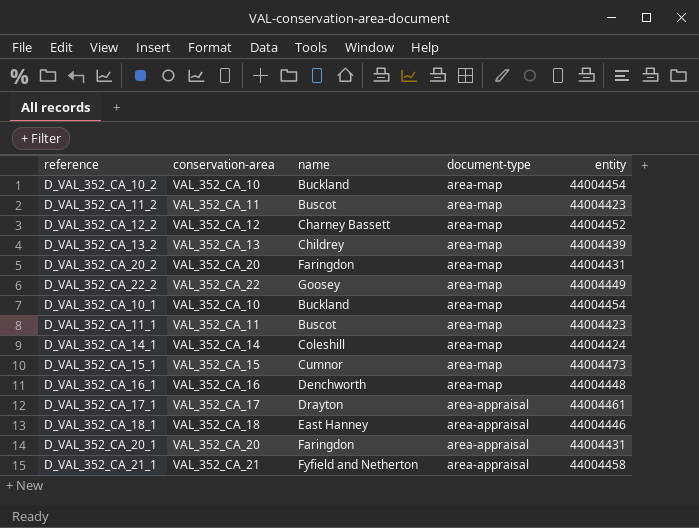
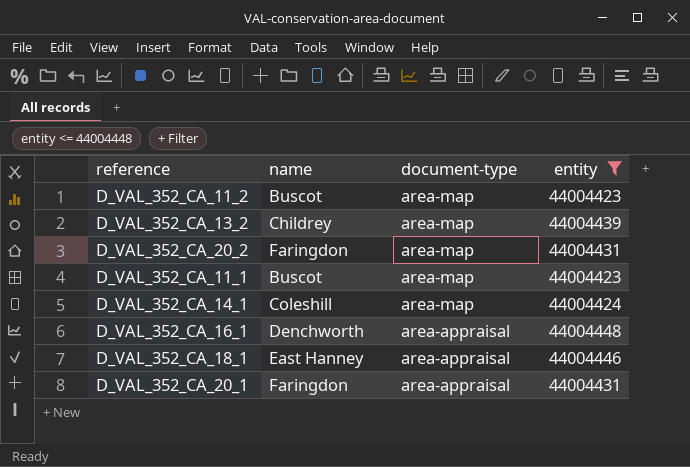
filter: none -> entity <= 44004448
column conservation-area | position: 2 -> none
D_VAL_352_CA_16_1 | document-type: area-map -> area-appraisal

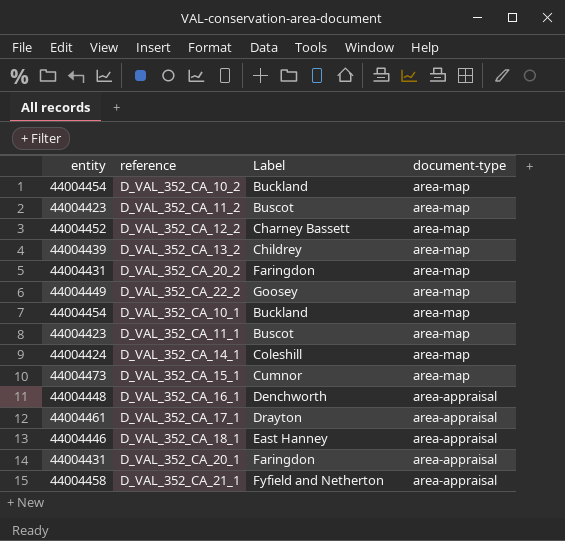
filter: entity <= 44004448 -> none
column entity | position: 4 -> 1
column name: name -> Label

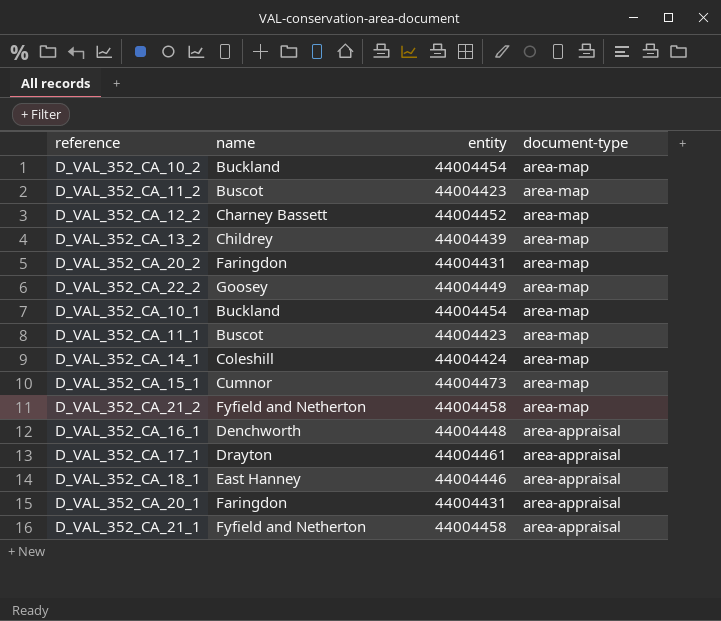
column name: Label -> name
column entity | position: 1 -> 3
row D_VAL_352_CA_21_2: none -> Fyfield and Netherton | 44004458 | area-map

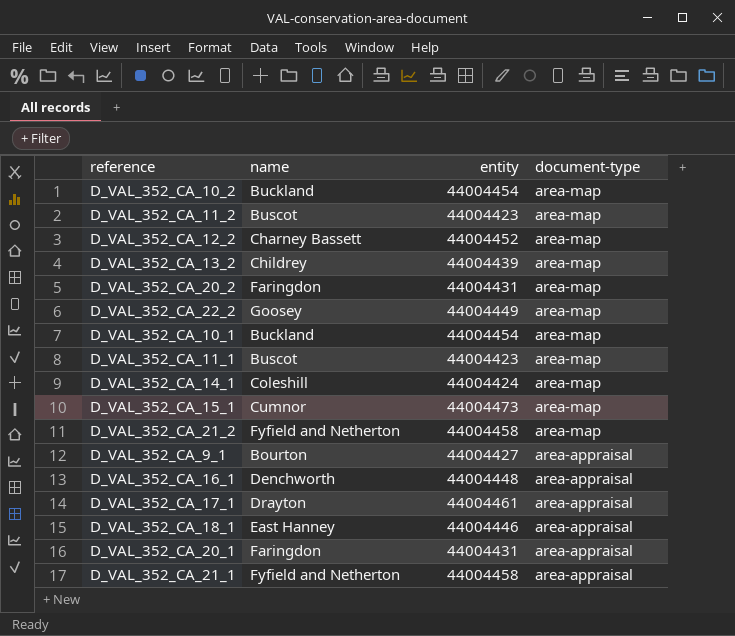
row D_VAL_352_CA_9_1: none -> Bourton | 44004427 | area-appraisal

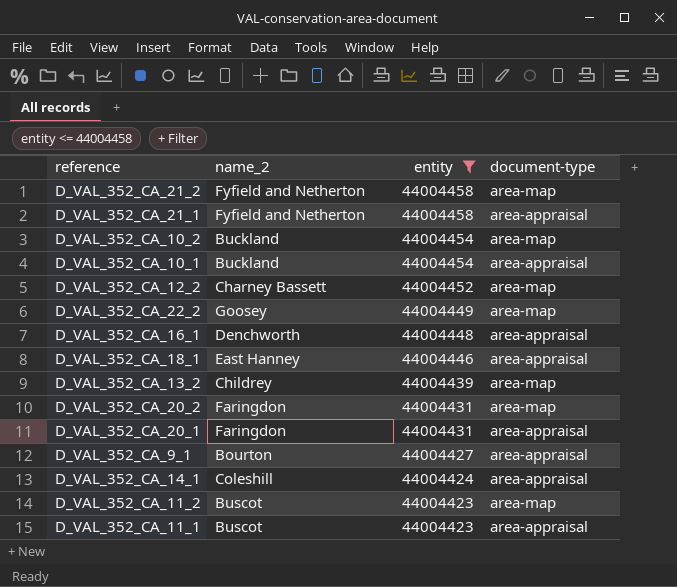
filter: none -> entity <= 44004458
row order: document-type descending -> entity descending
column name: name -> name_2
D_VAL_352_CA_10_1 | document-type: area-map -> area-appraisal
D_VAL_352_CA_14_1 | document-type: area-map -> area-appraisal
D_VAL_352_CA_11_1 | document-type: area-map -> area-appraisal

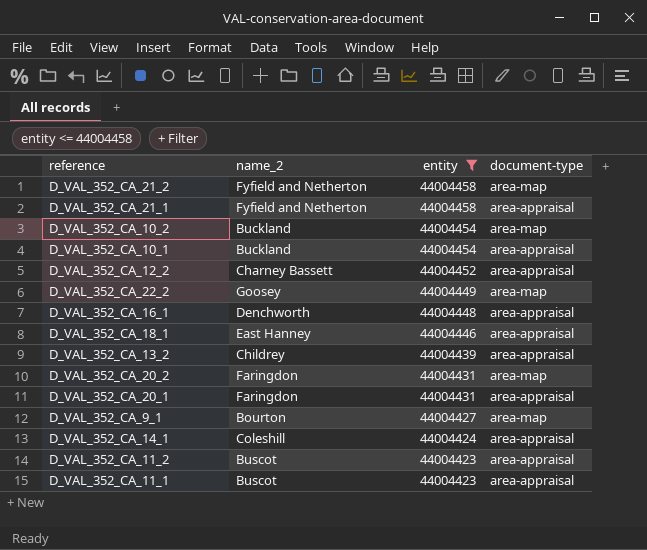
D_VAL_352_CA_12_2 | document-type: area-map -> area-appraisal
D_VAL_352_CA_13_2 | document-type: area-map -> area-appraisal
D_VAL_352_CA_9_1 | document-type: area-appraisal -> area-map
D_VAL_352_CA_11_2 | document-type: area-map -> area-appraisal

